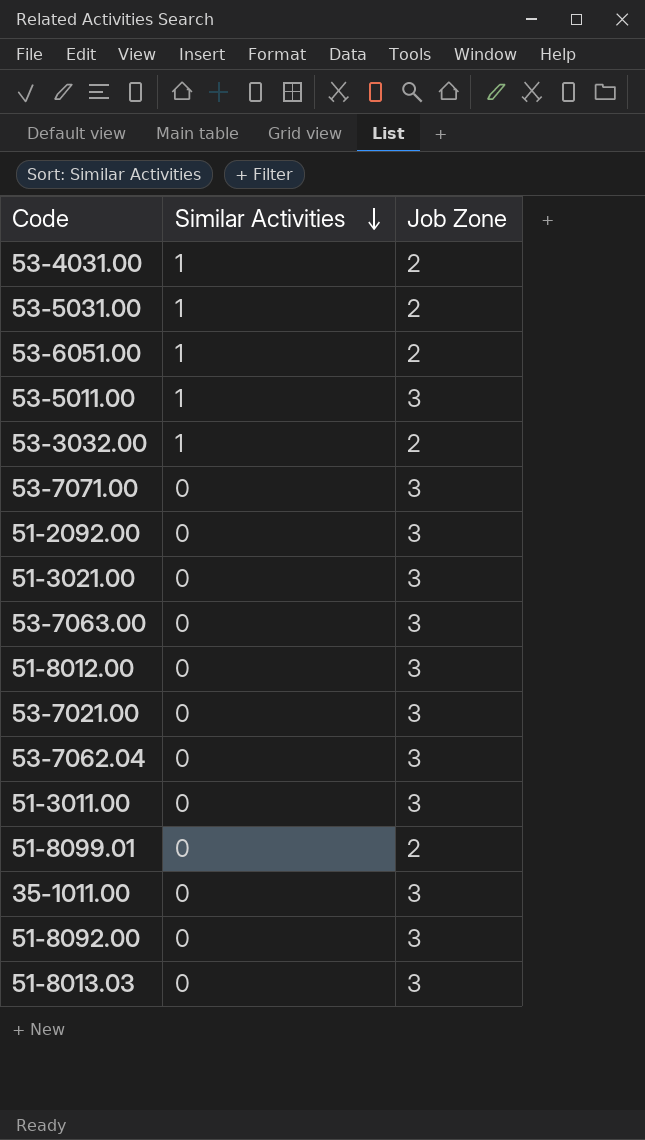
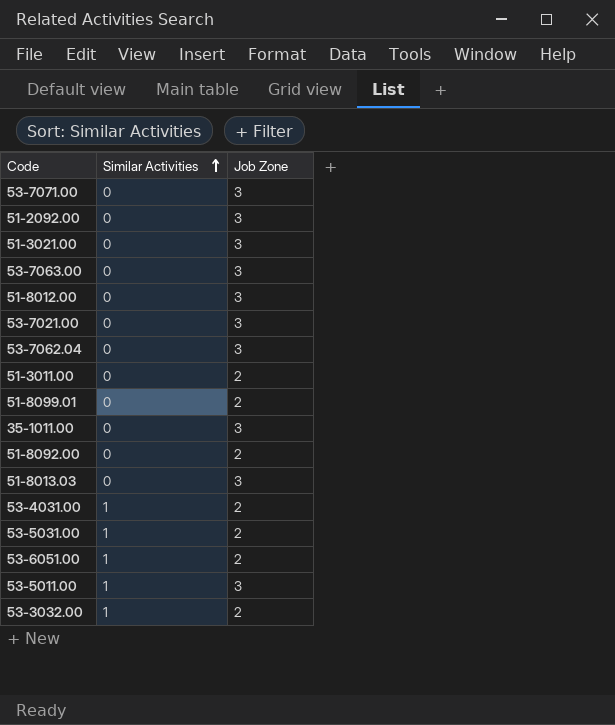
row order: Similar Activities descending -> Similar Activities ascending
51-3011.00 | Job Zone: 3 -> 2
51-8092.00 | Job Zone: 3 -> 2

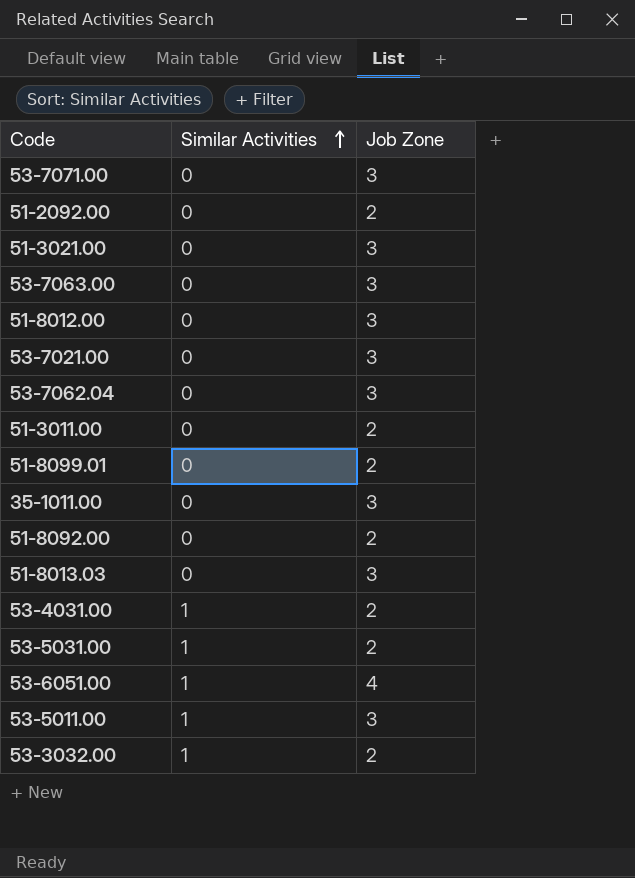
51-2092.00 | Job Zone: 3 -> 2
53-6051.00 | Job Zone: 2 -> 4

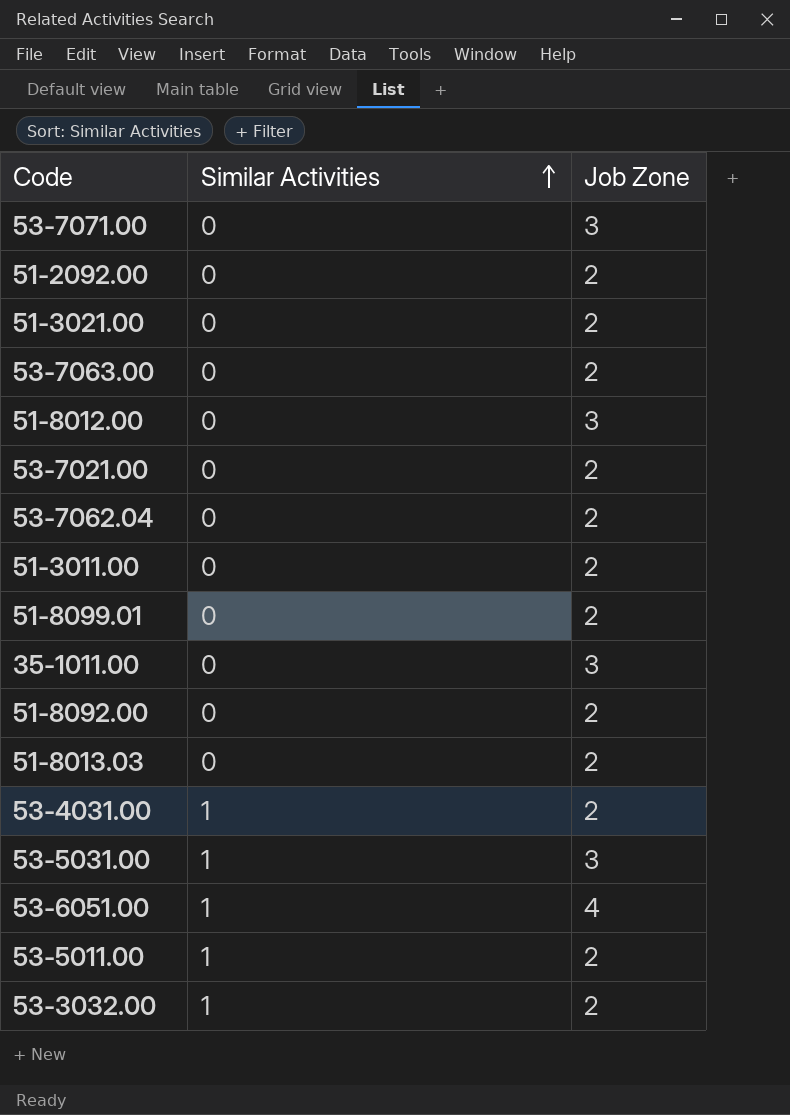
51-3021.00 | Job Zone: 3 -> 2
53-7063.00 | Job Zone: 3 -> 2
53-7021.00 | Job Zone: 3 -> 2
53-7062.04 | Job Zone: 3 -> 2
51-8013.03 | Job Zone: 3 -> 2
53-5031.00 | Job Zone: 2 -> 3
53-5011.00 | Job Zone: 3 -> 2

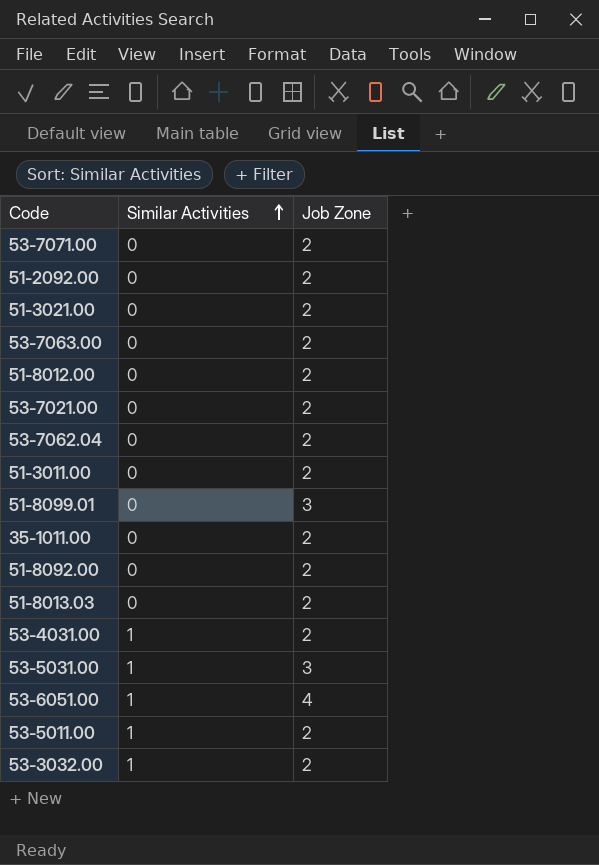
53-7071.00 | Job Zone: 3 -> 2
51-8012.00 | Job Zone: 3 -> 2
51-8099.01 | Job Zone: 2 -> 3
35-1011.00 | Job Zone: 3 -> 2

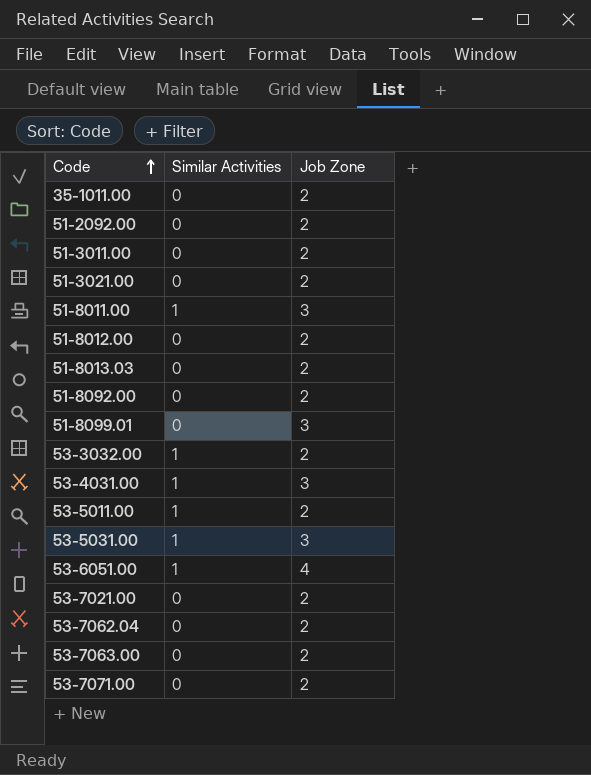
row order: Similar Activities ascending -> Code ascending
row 51-8011.00: none -> 1 | 3
53-4031.00 | Job Zone: 2 -> 3

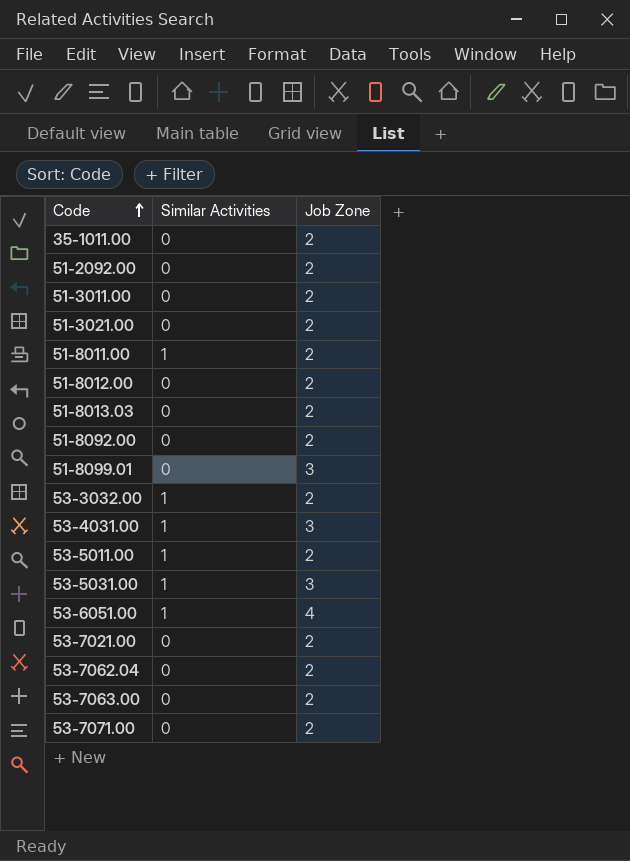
51-8011.00 | Job Zone: 3 -> 2

